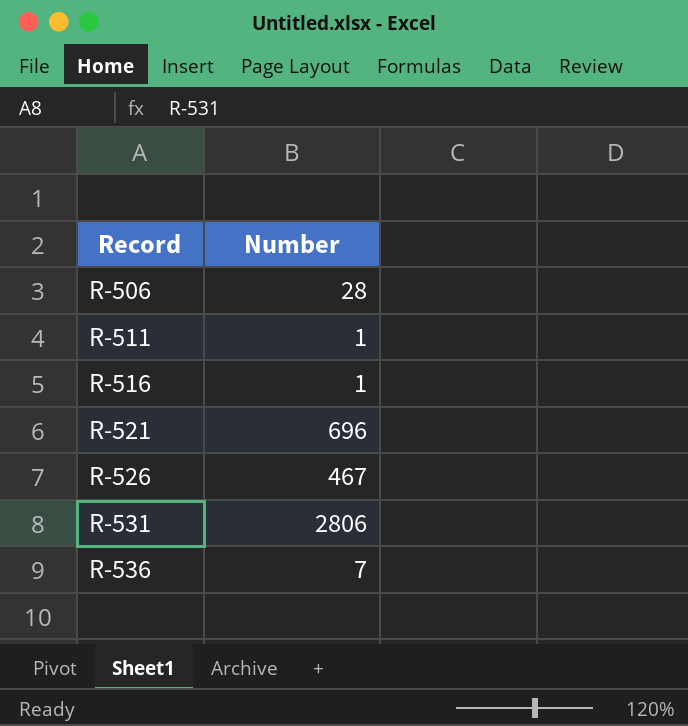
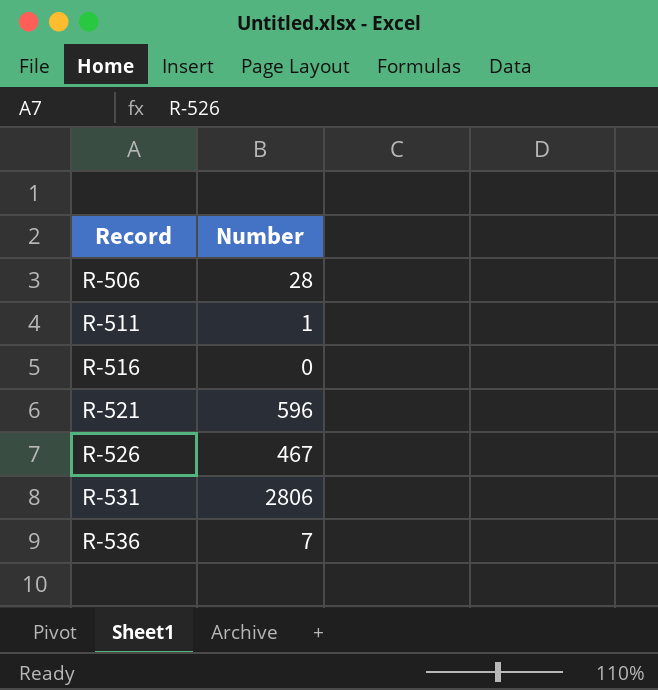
R-516 | Number: 1 -> 0
R-521 | Number: 696 -> 596

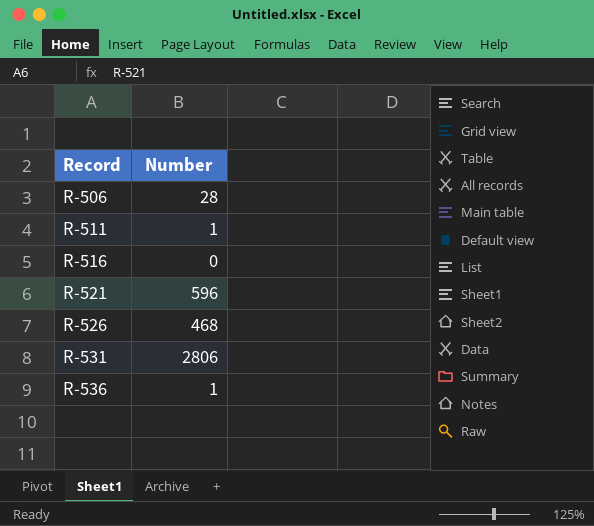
R-526 | Number: 467 -> 468
R-536 | Number: 7 -> 1

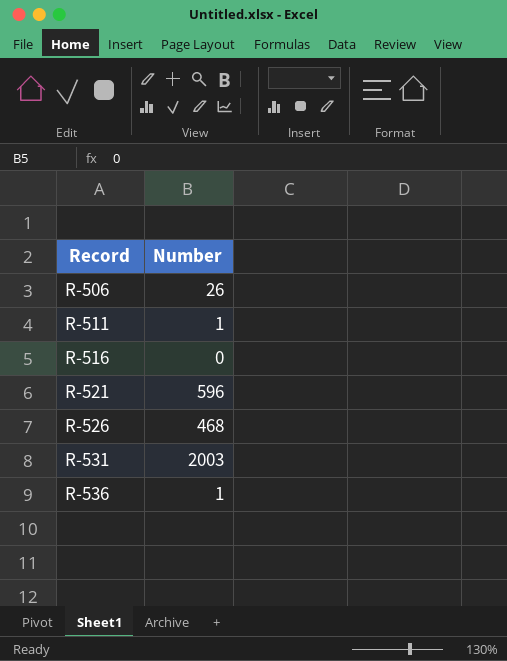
R-506 | Number: 28 -> 26
R-531 | Number: 2806 -> 2003

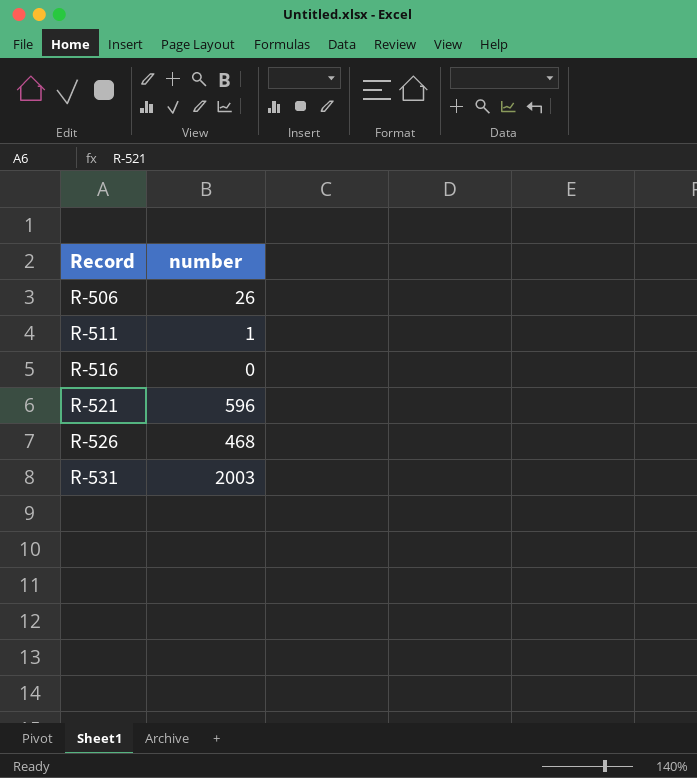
column name: Number -> number
row R-536: 1 -> none

